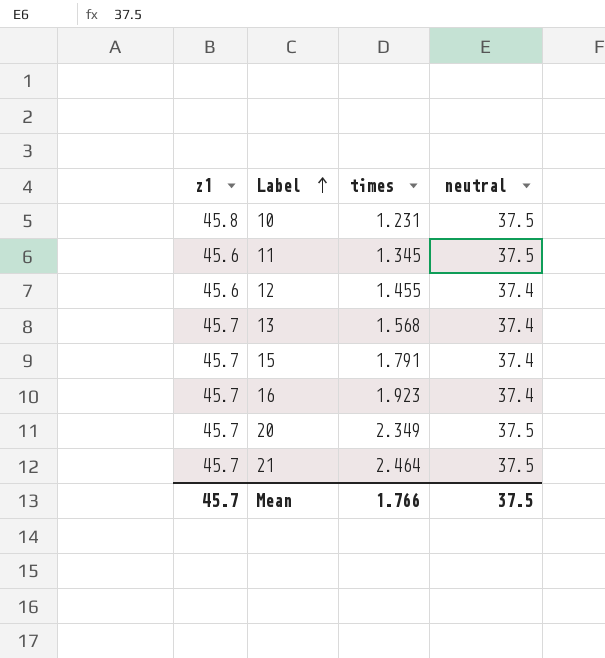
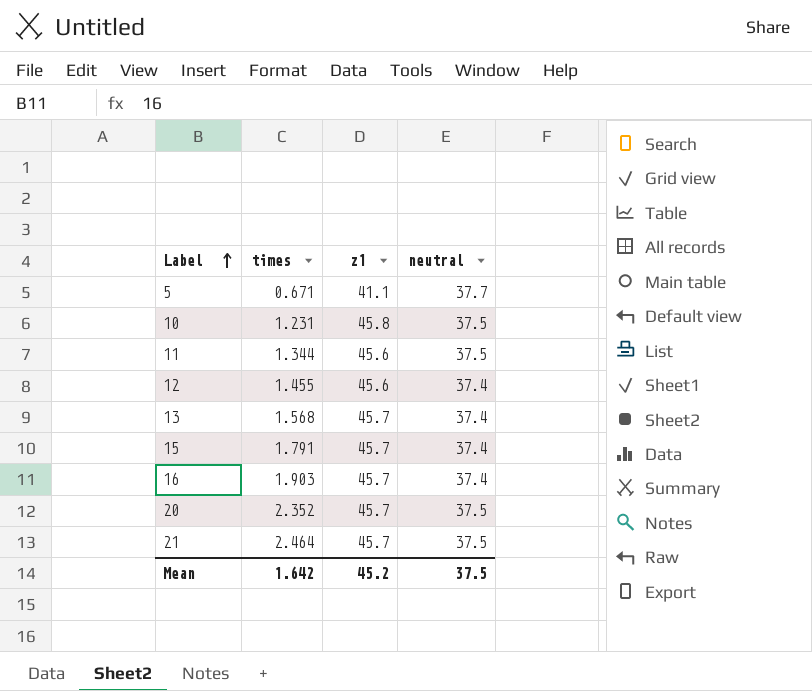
column z1 | position: 1 -> 3
row 5: none -> 0.671 | 41.1 | 37.7
11 | times: 1.345 -> 1.344
16 | times: 1.923 -> 1.903
20 | times: 2.349 -> 2.352
Mean | times: 1.766 -> 1.642
Mean | z1: 45.7 -> 45.2

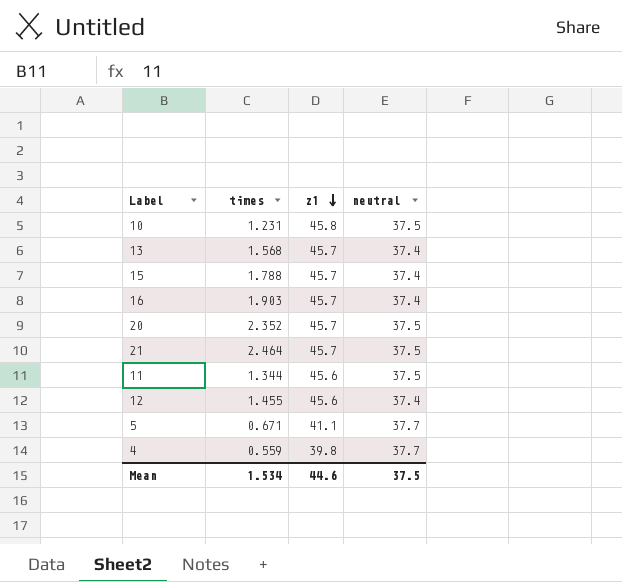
row order: Label ascending -> z1 descending
15 | times: 1.791 -> 1.788
row 4: none -> 0.559 | 39.8 | 37.7
Mean | times: 1.642 -> 1.534
Mean | z1: 45.2 -> 44.6

